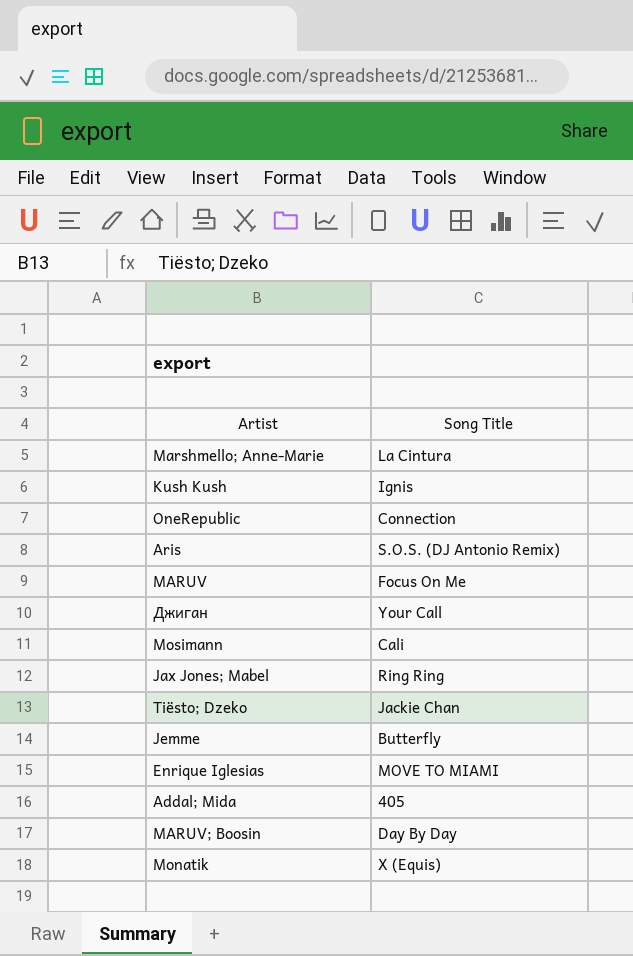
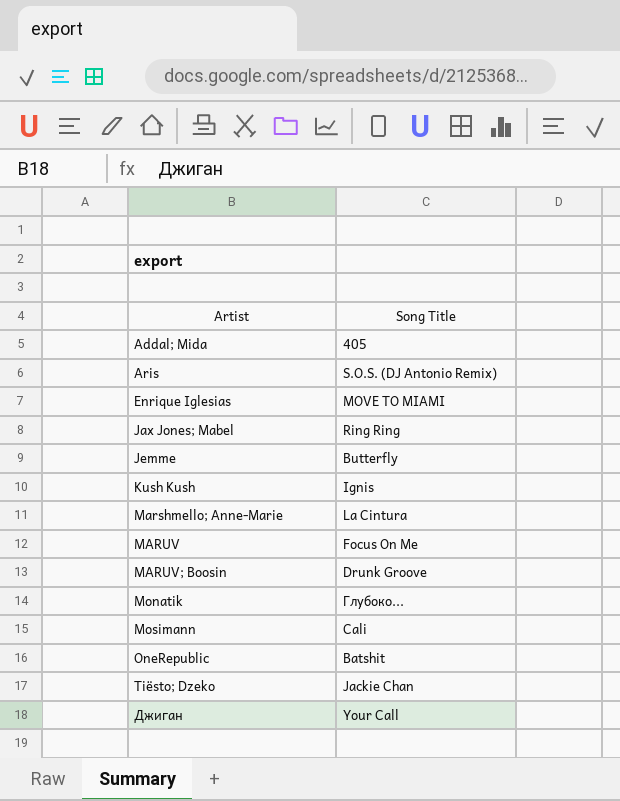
row order: none -> Artist ascending
MARUV; Boosin | Song Title: Day By Day -> Drunk Groove
Monatik | Song Title: X (Equis) -> Глубоко...
OneRepublic | Song Title: Connection -> Batshit

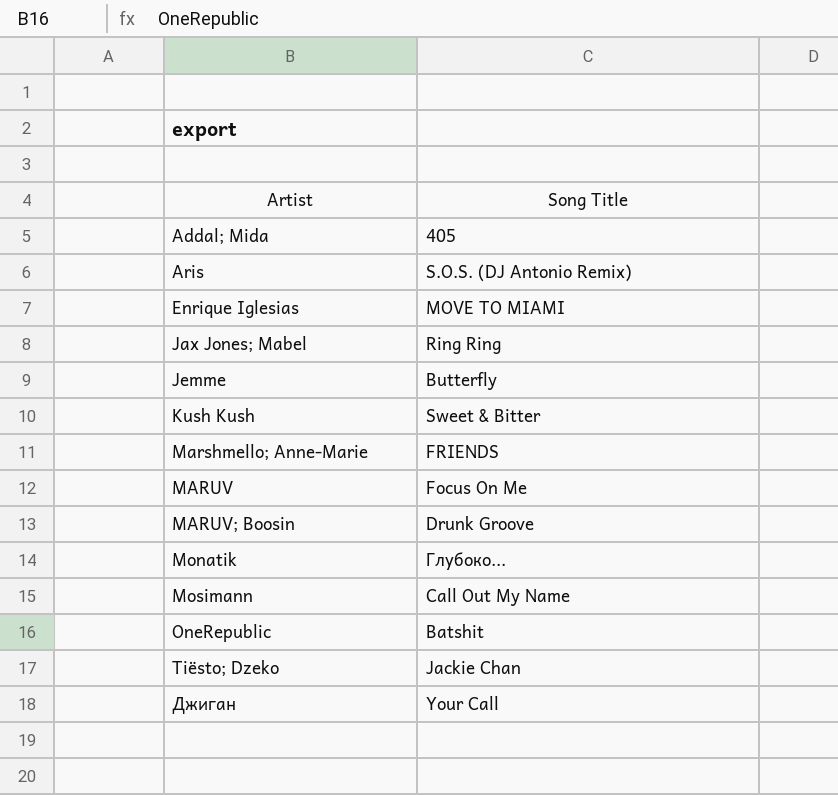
Kush Kush | Song Title: Ignis -> Sweet & Bitter
Marshmello; Anne-Marie | Song Title: La Cintura -> FRIENDS
Mosimann | Song Title: Cali -> Call Out My Name

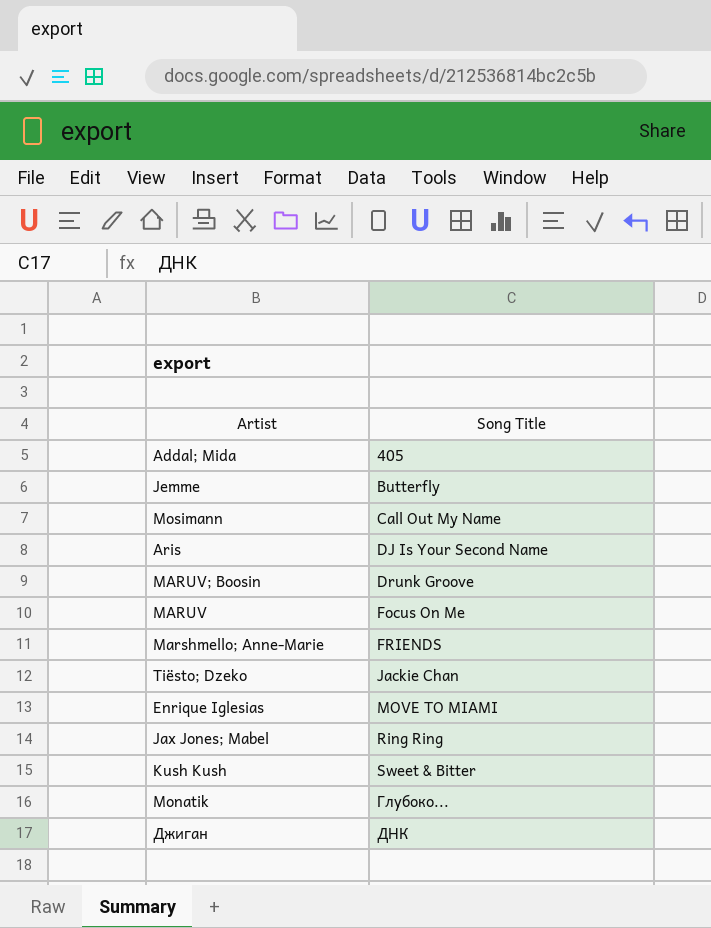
row order: Artist ascending -> Song Title ascending
row OneRepublic: Batshit -> none
Aris | Song Title: S.O.S. (DJ Antonio Remix) -> DJ Is Your Second Name
Джиган | Song Title: Your Call -> ДНК

